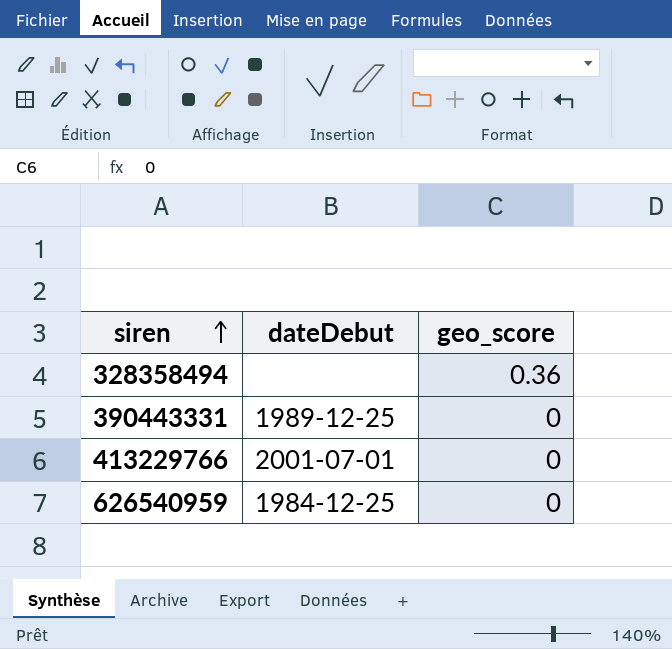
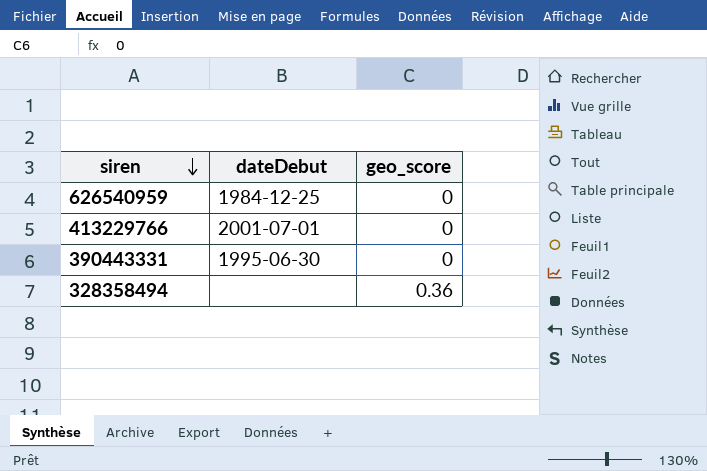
row order: siren ascending -> siren descending
390443331 | dateDebut: 1989-12-25 -> 1995-06-30

